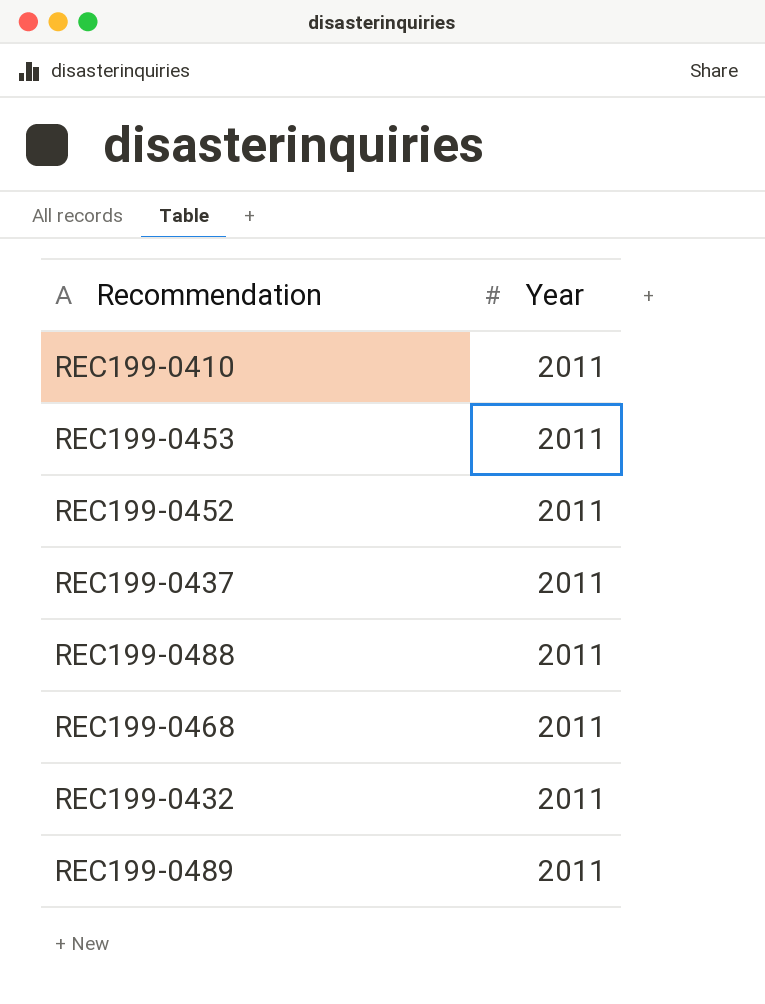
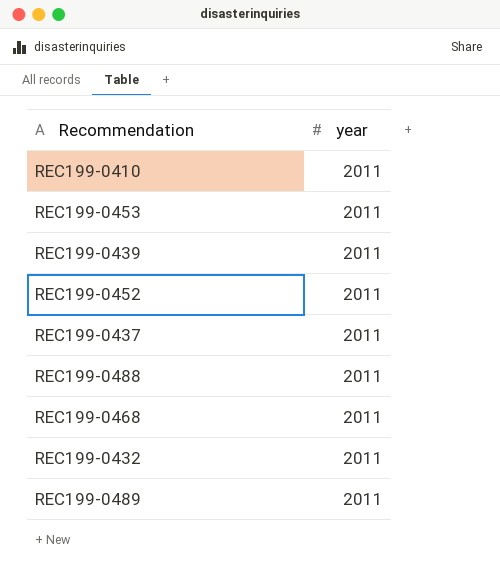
column name: Year -> year
row REC199-0439: none -> 2011

